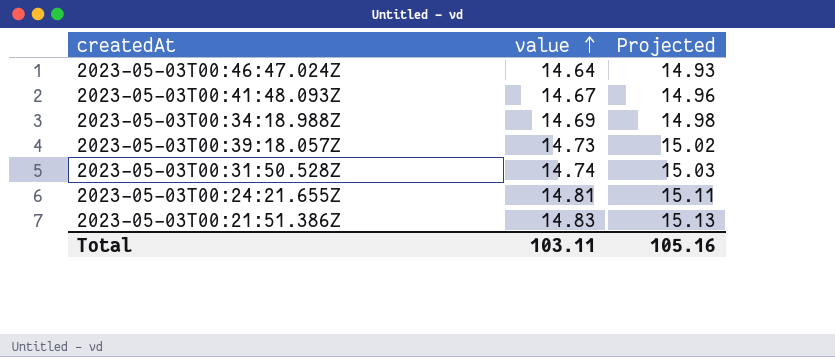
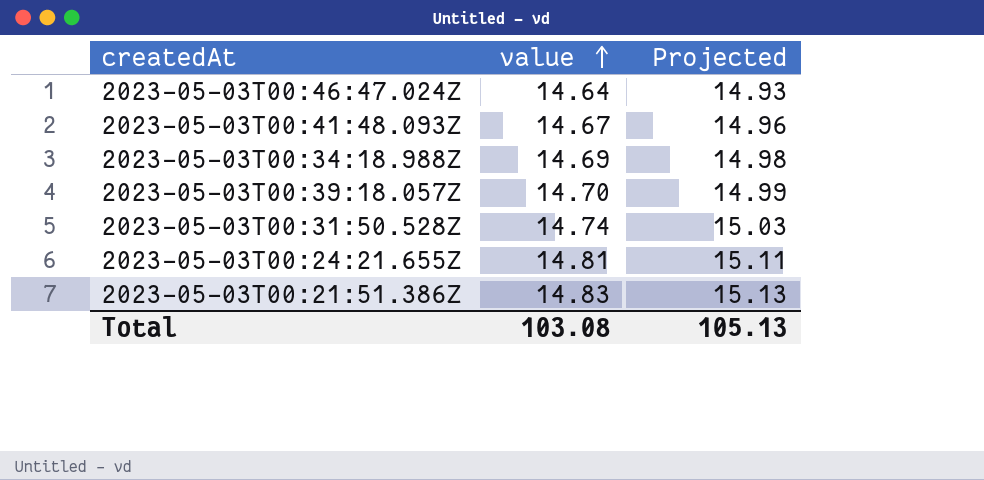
2023-05-03T00:39:18.057Z | value: 14.73 -> 14.70
2023-05-03T00:39:18.057Z | Projected: 15.02 -> 14.99
Total | value: 103.11 -> 103.08
Total | Projected: 105.16 -> 105.13

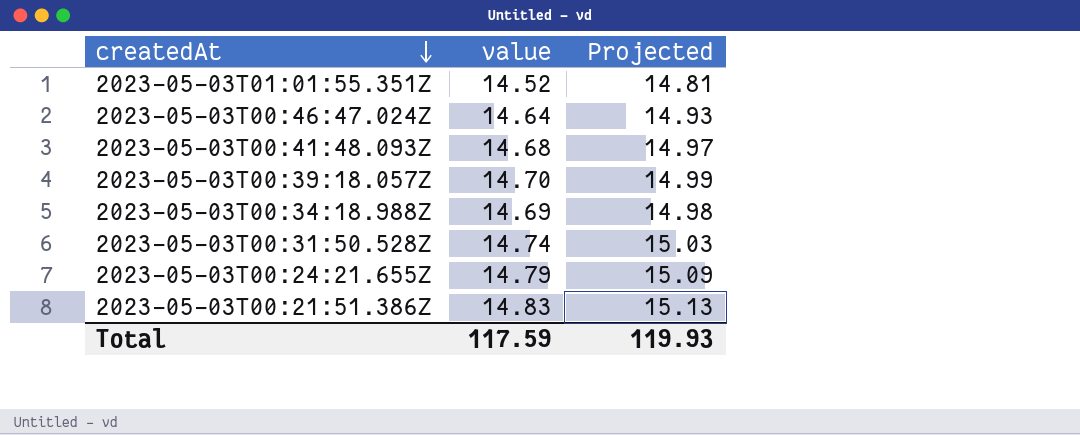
row order: value ascending -> createdAt descending
row 2023-05-03T01:01:55.351Z: none -> 14.52 | 14.81
2023-05-03T00:41:48.093Z | value: 14.67 -> 14.68
2023-05-03T00:41:48.093Z | Projected: 14.96 -> 14.97
2023-05-03T00:24:21.655Z | value: 14.81 -> 14.79
2023-05-03T00:24:21.655Z | Projected: 15.11 -> 15.09
Total | value: 103.08 -> 117.59
Total | Projected: 105.13 -> 119.93

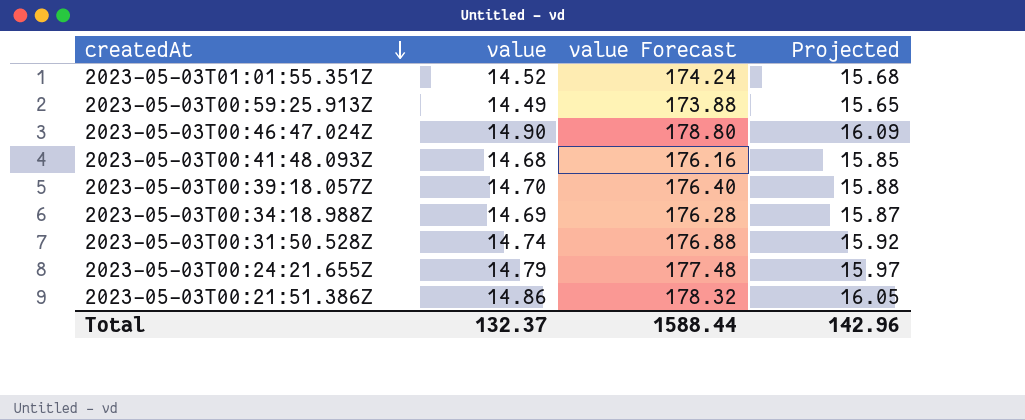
column value Forecast | formula: none -> [value] * 12
column Projected | formula: [value] * 1.02 -> [value] * 1.08
row 2023-05-03T00:59:25.913Z: none -> 14.49 | 173.88 | 15.65
2023-05-03T00:46:47.024Z | value: 14.64 -> 14.90
2023-05-03T00:21:51.386Z | value: 14.83 -> 14.86
Total | value: 117.59 -> 132.37
Total | Projected: 119.93 -> 142.96

